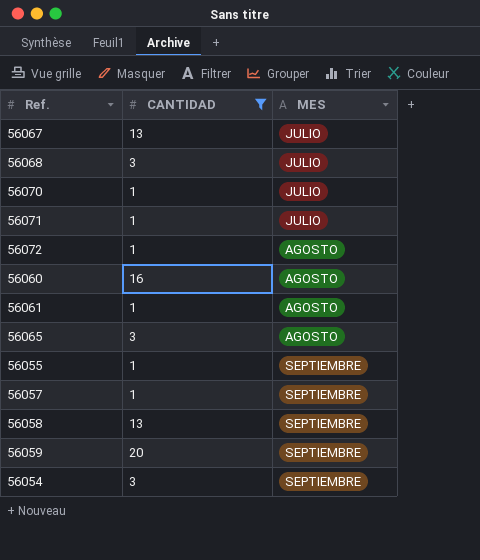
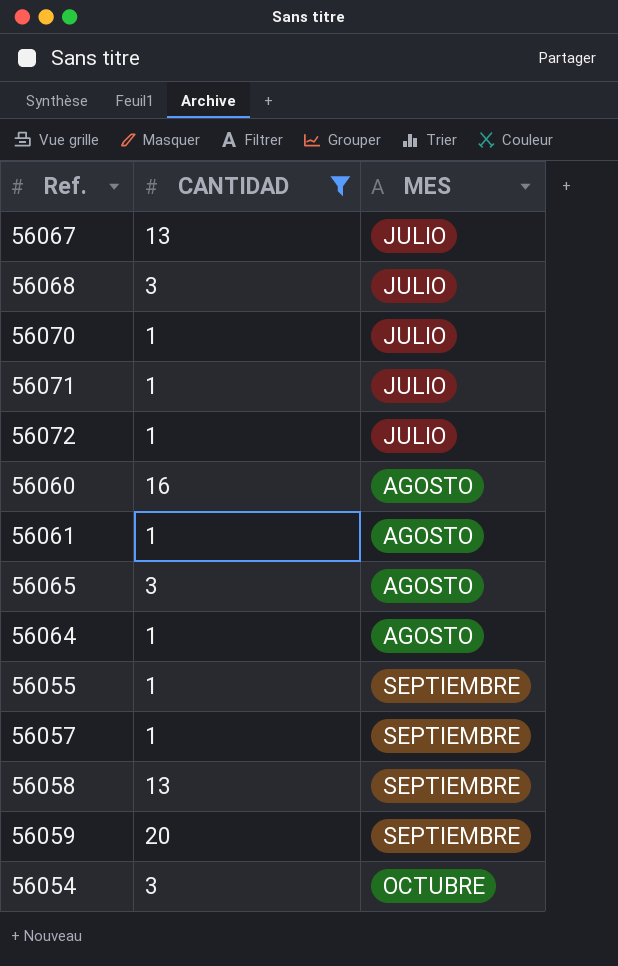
56072 | MES: AGOSTO -> JULIO
row 56064: none -> 1 | AGOSTO
56054 | MES: SEPTIEMBRE -> OCTUBRE

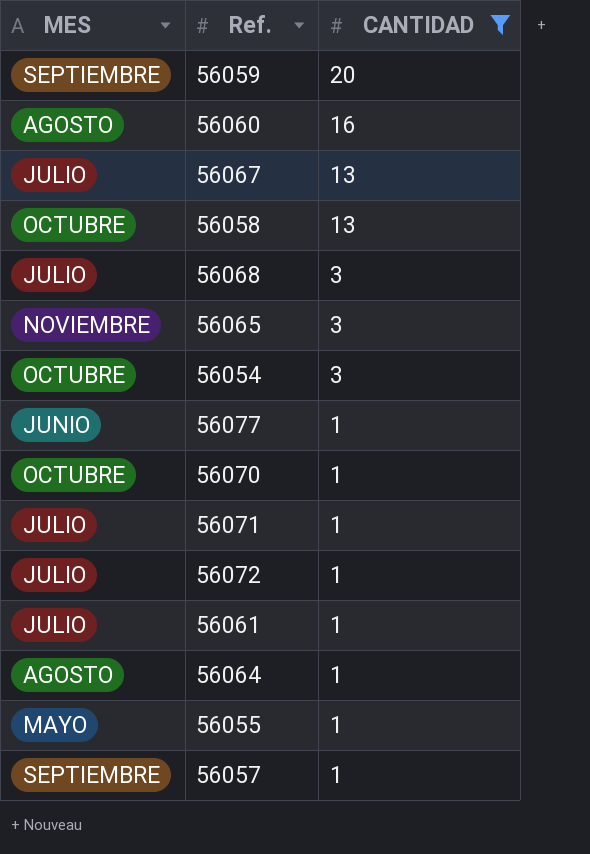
row order: MES ascending -> CANTIDAD descending
column MES | position: 3 -> 1
56058 | MES: SEPTIEMBRE -> OCTUBRE
56065 | MES: AGOSTO -> NOVIEMBRE
row 56077: none -> JUNIO | 1
56070 | MES: JULIO -> OCTUBRE
56061 | MES: AGOSTO -> JULIO
56055 | MES: SEPTIEMBRE -> MAYO

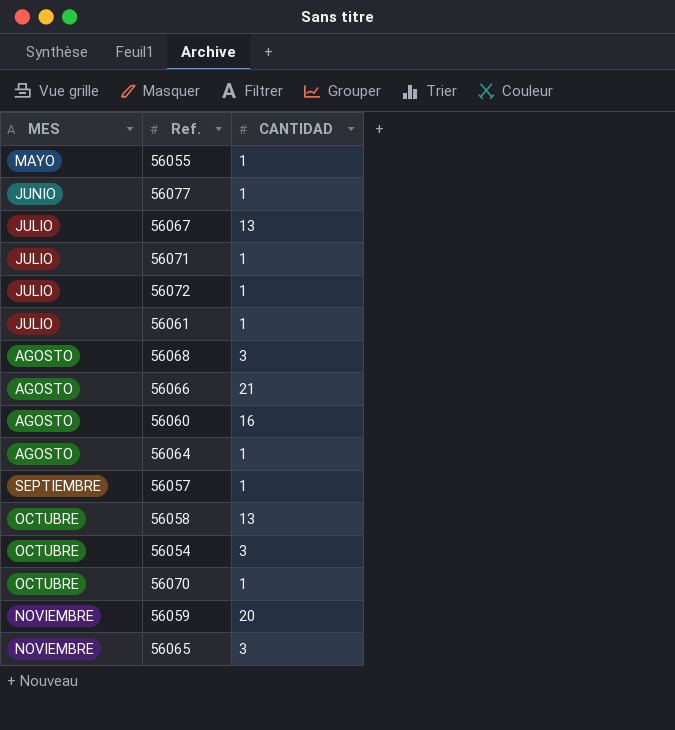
filter: CANTIDAD != 21 -> none
row order: CANTIDAD descending -> MES ascending
56068 | MES: JULIO -> AGOSTO
56059 | MES: SEPTIEMBRE -> NOVIEMBRE

